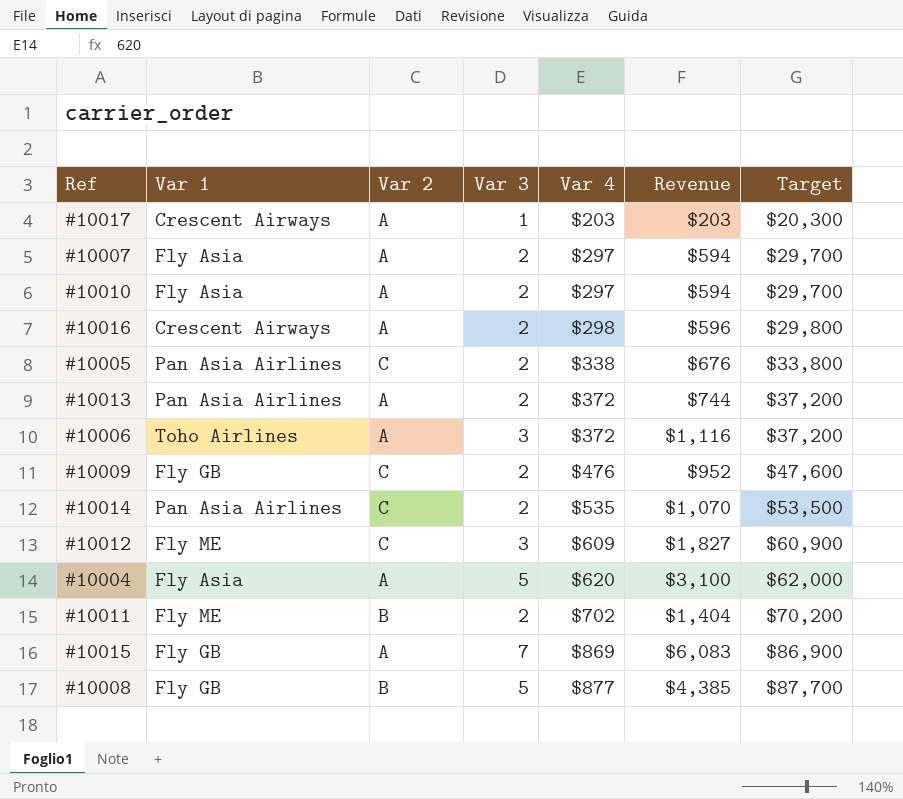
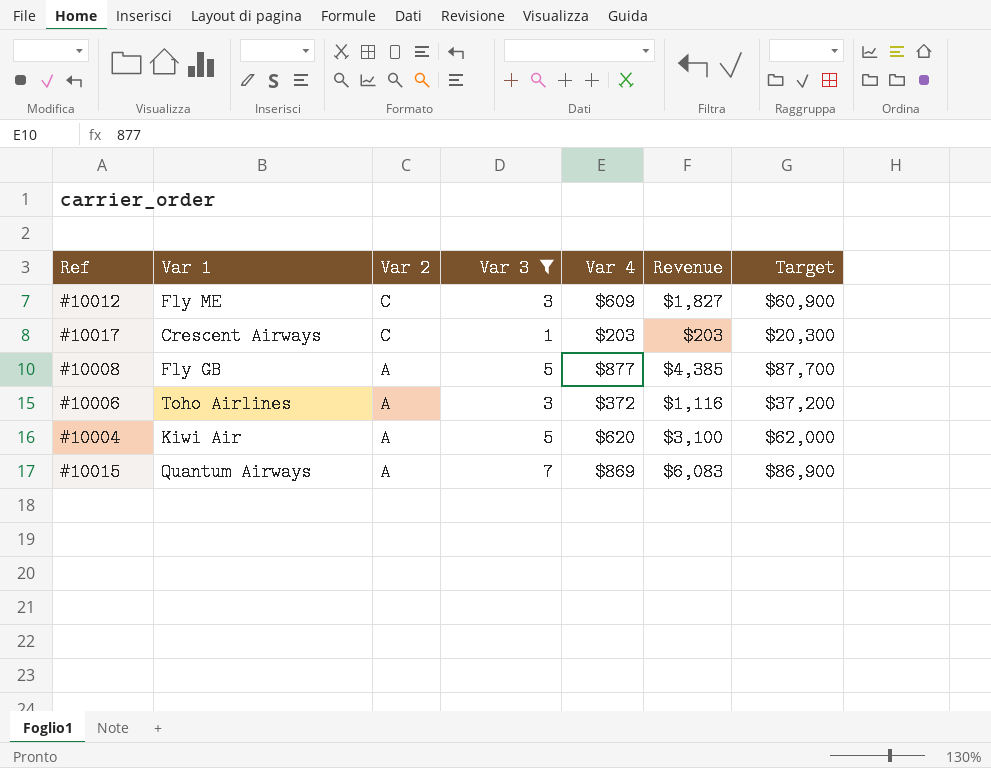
filter: none -> Var 3 != 2
row order: Var 4 ascending -> Var 2 descending
#10017 | Var 2: A -> C
#10008 | Var 2: B -> A
#10004 | Var 1: Fly Asia -> Kiwi Air
#10015 | Var 1: Fly GB -> Quantum Airways

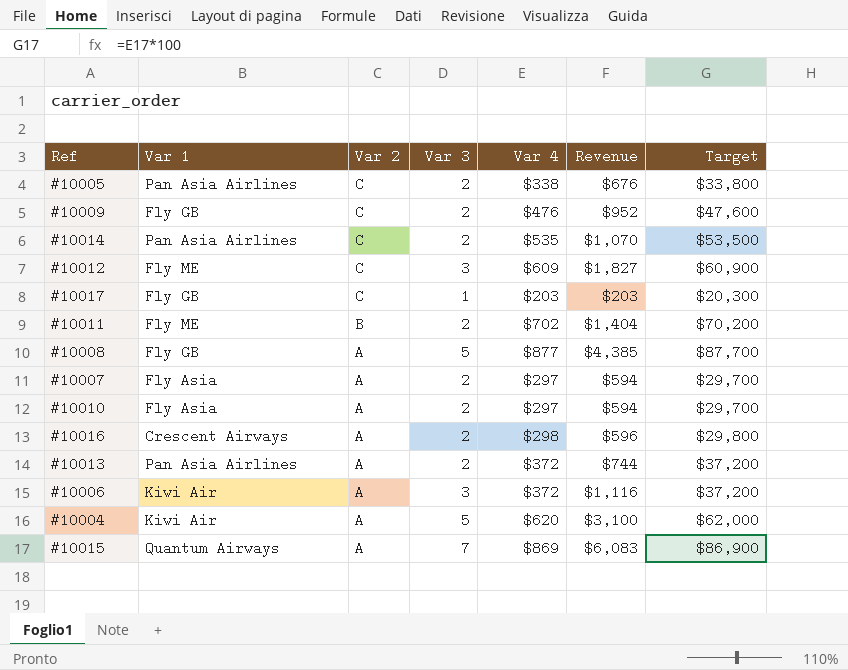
filter: Var 3 != 2 -> none
#10017 | Var 1: Crescent Airways -> Fly GB
#10006 | Var 1: Toho Airlines -> Kiwi Air

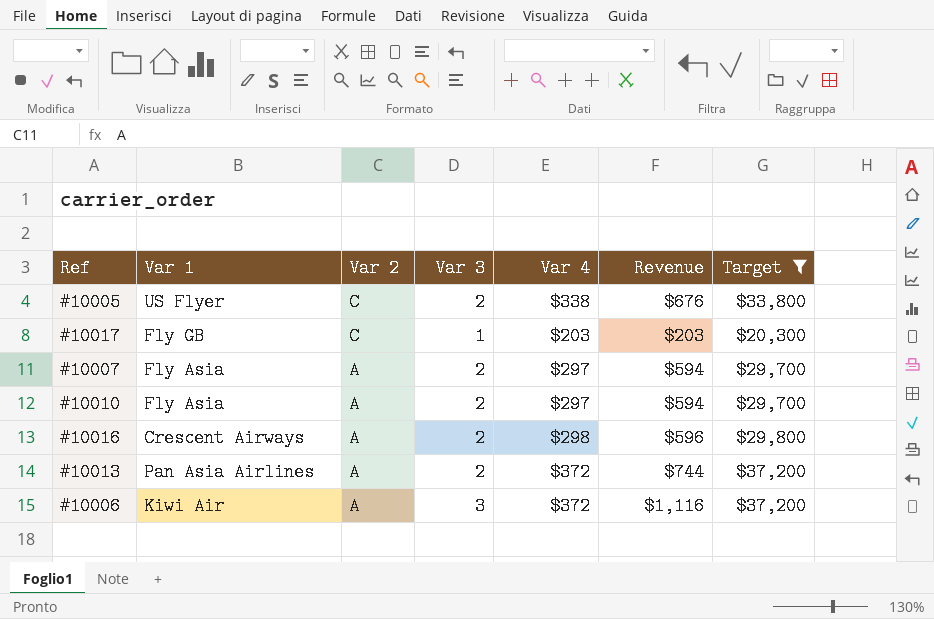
filter: none -> Target <= $37,200
#10005 | Var 1: Pan Asia Airlines -> US Flyer

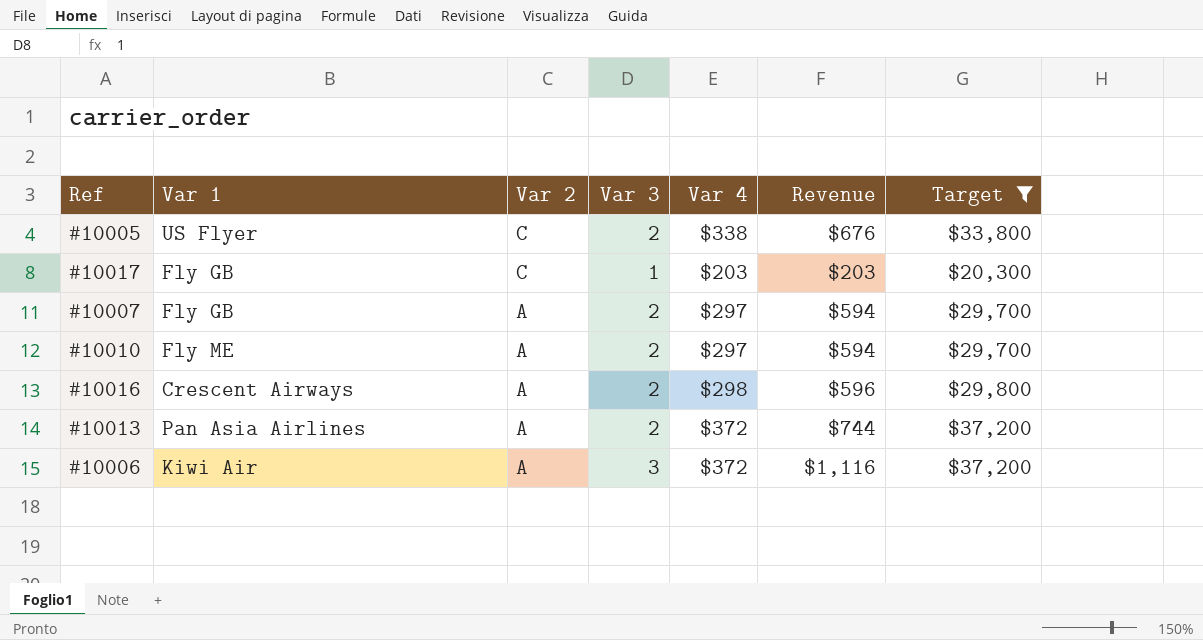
#10007 | Var 1: Fly Asia -> Fly GB
#10010 | Var 1: Fly Asia -> Fly ME

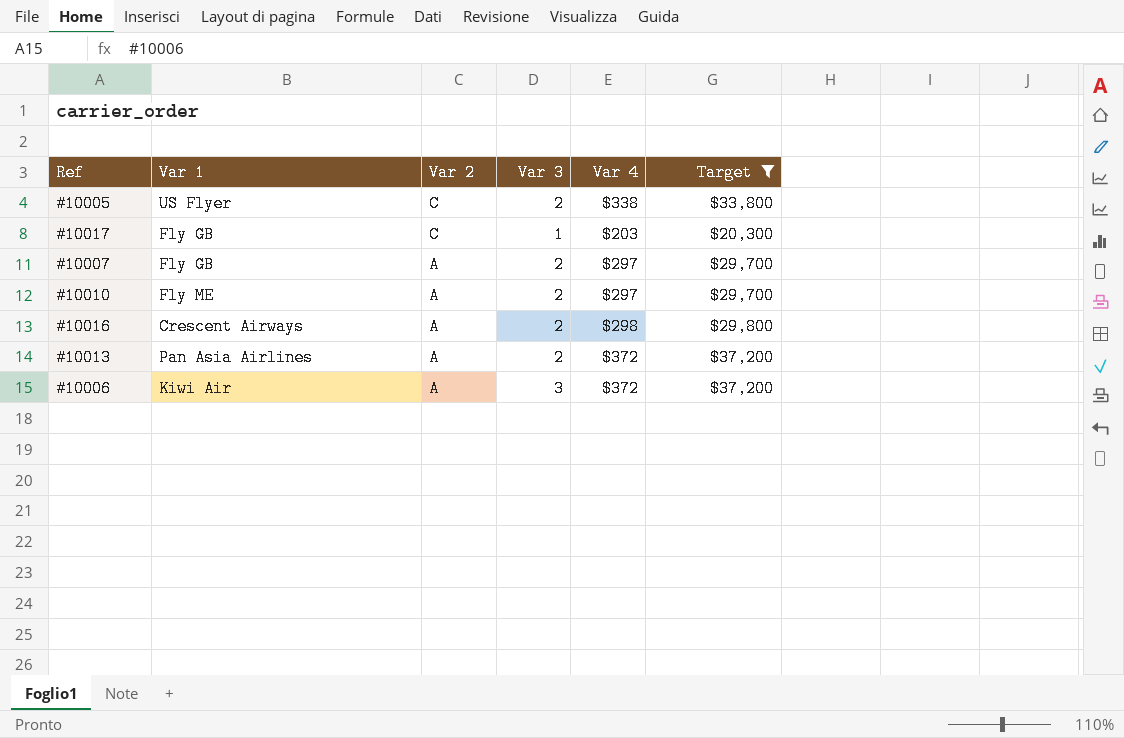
column Revenue | formula: [Var 3] * [Var 4] -> none

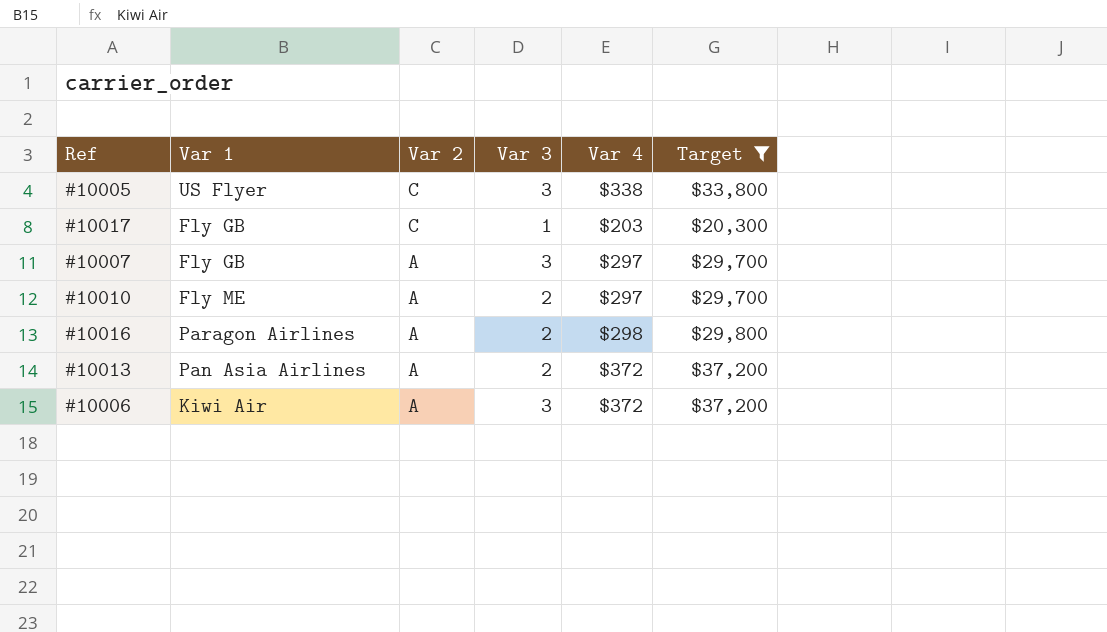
#10005 | Var 3: 2 -> 3
#10007 | Var 3: 2 -> 3
#10016 | Var 1: Crescent Airways -> Paragon Airlines

